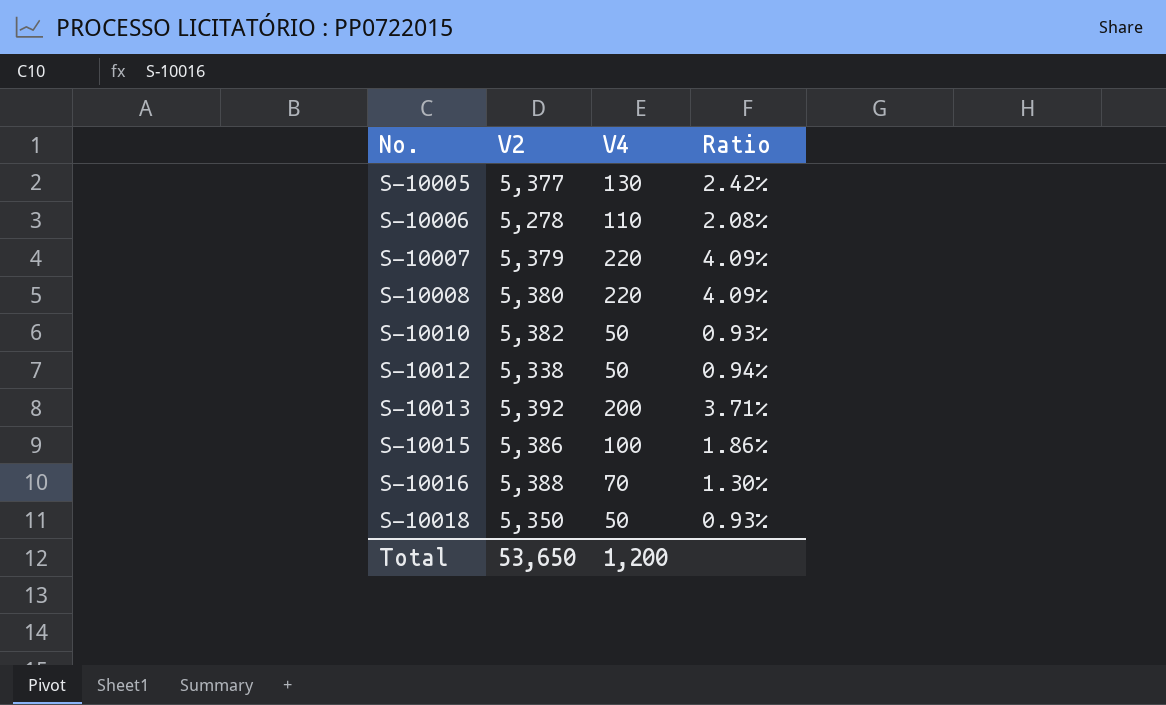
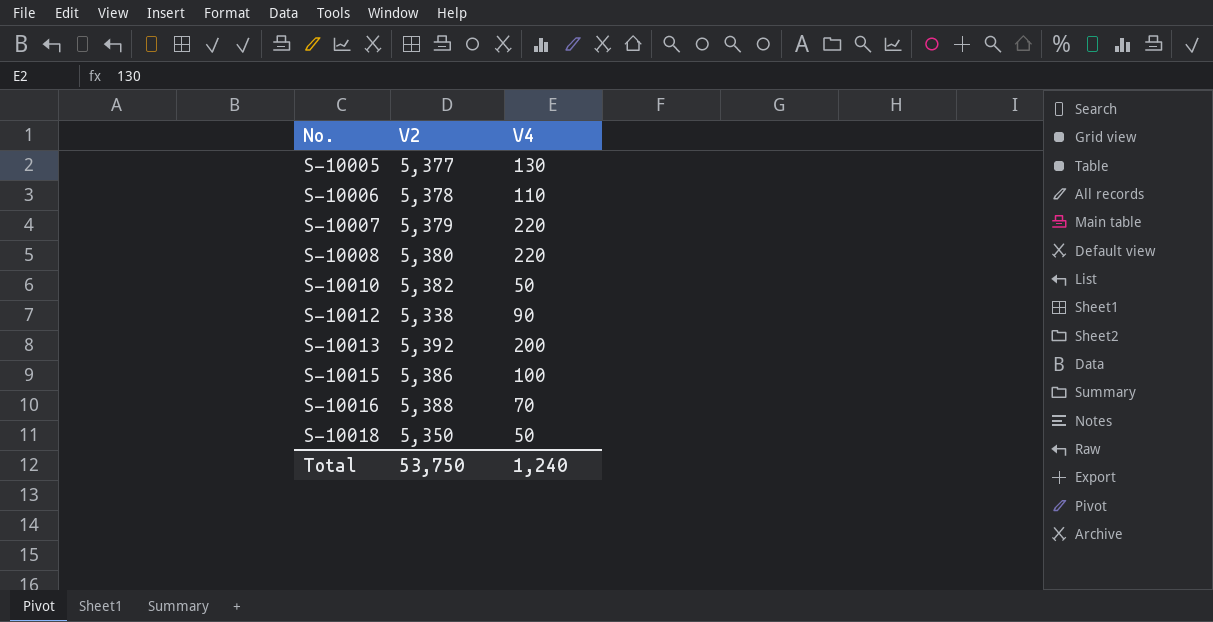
column Ratio | formula: [V4] / [V2] -> none
S-10006 | V2: 5,278 -> 5,378
S-10012 | V4: 50 -> 90
Total | V2: 53,650 -> 53,750
Total | V4: 1,200 -> 1,240

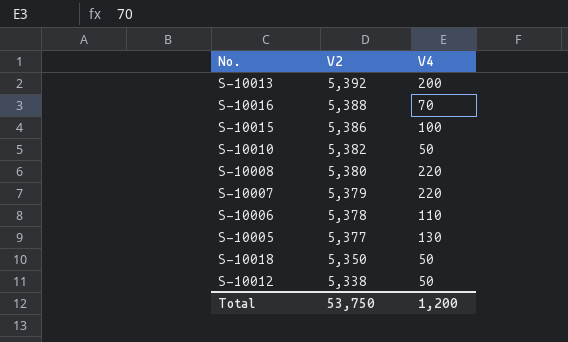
row order: No. ascending -> V2 descending
S-10012 | V4: 90 -> 50
Total | V4: 1,240 -> 1,200

